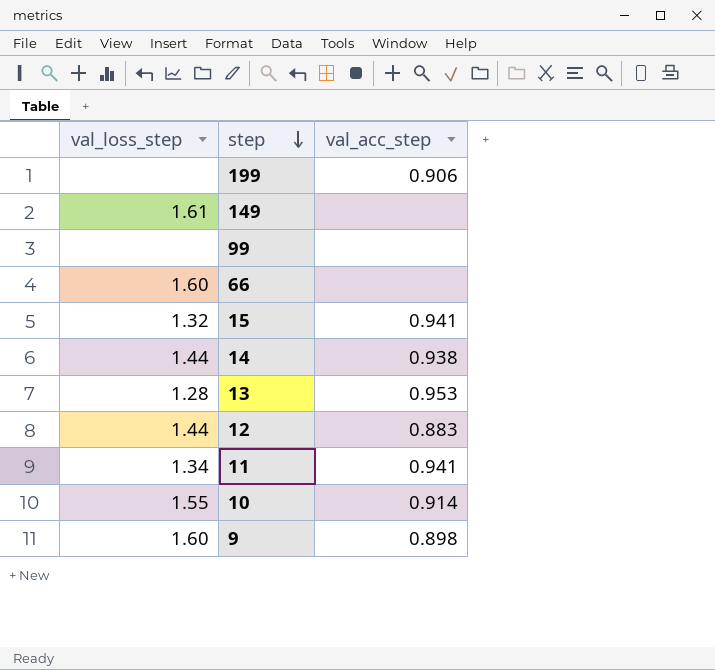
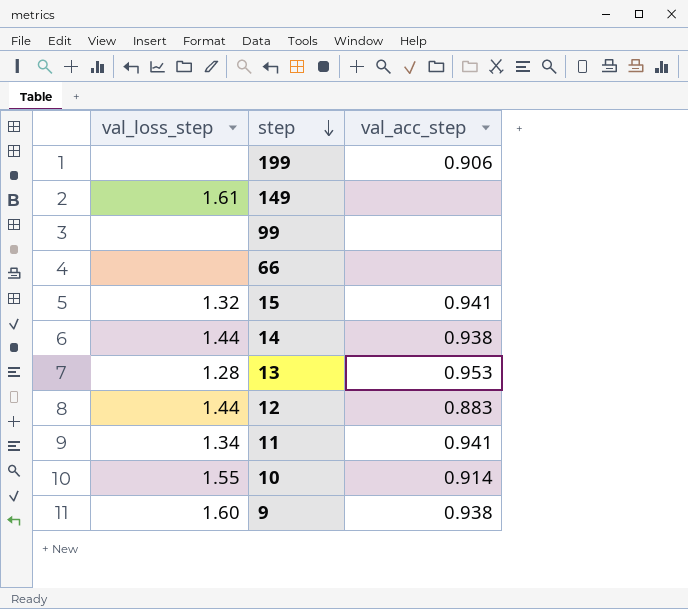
66 | val_loss_step: 1.60 -> none
9 | val_acc_step: 0.898 -> 0.938

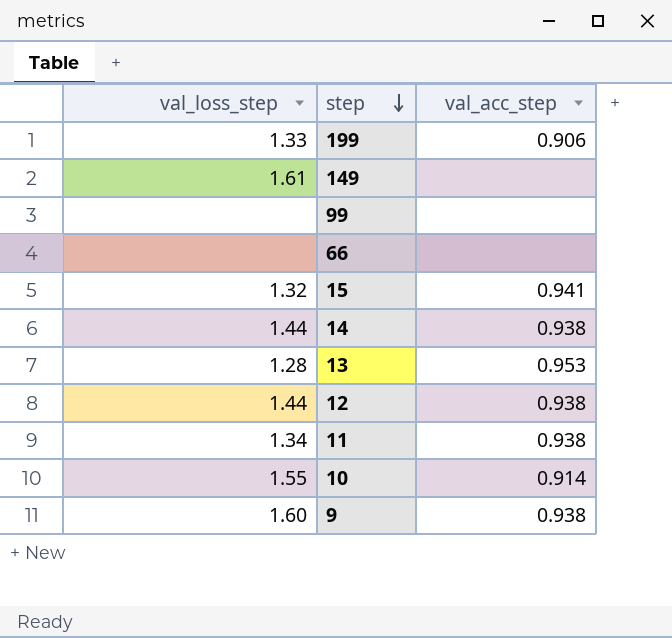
199 | val_loss_step: none -> 1.33
12 | val_acc_step: 0.883 -> 0.938
11 | val_acc_step: 0.941 -> 0.938

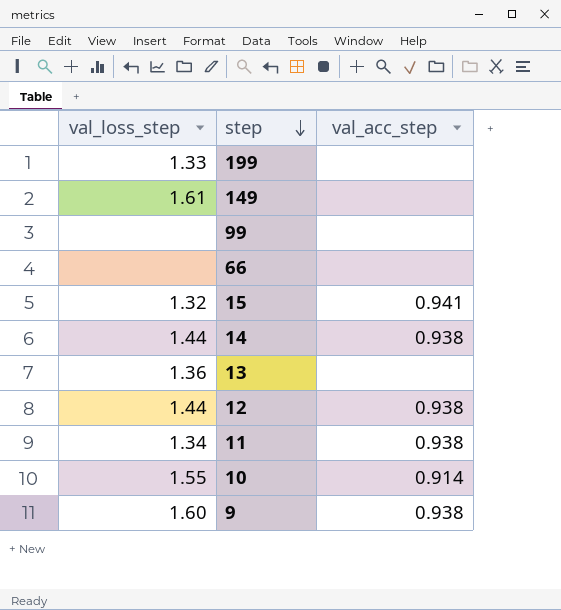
199 | val_acc_step: 0.906 -> none
13 | val_loss_step: 1.28 -> 1.36
13 | val_acc_step: 0.953 -> none

